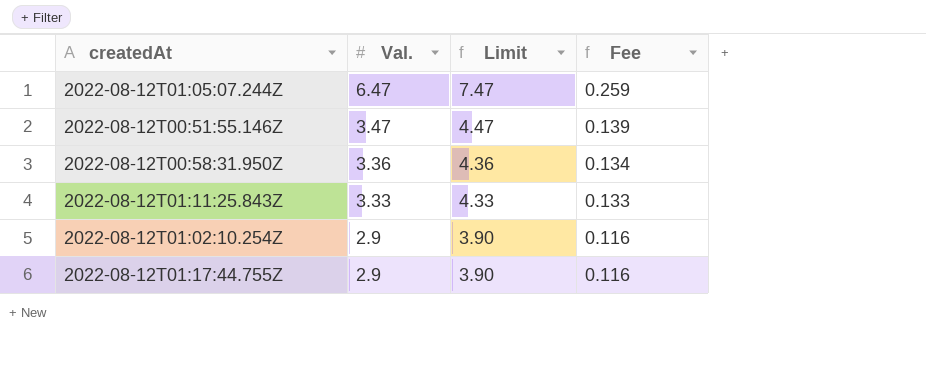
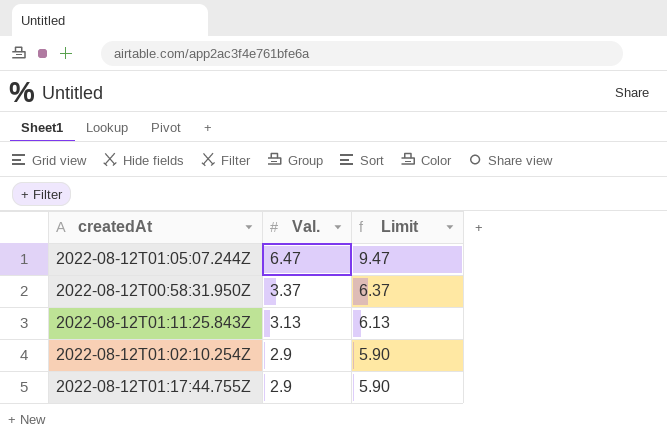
column Fee | formula: [Val.] * 0.04 -> none
column Limit | formula: [Val.] + 1 -> [Val.] + 3
row 2022-08-12T00:51:55.146Z: 3.47 | 4.47 | 0.139 -> none
2022-08-12T00:58:31.950Z | Val.: 3.36 -> 3.37
2022-08-12T01:11:25.843Z | Val.: 3.33 -> 3.13

